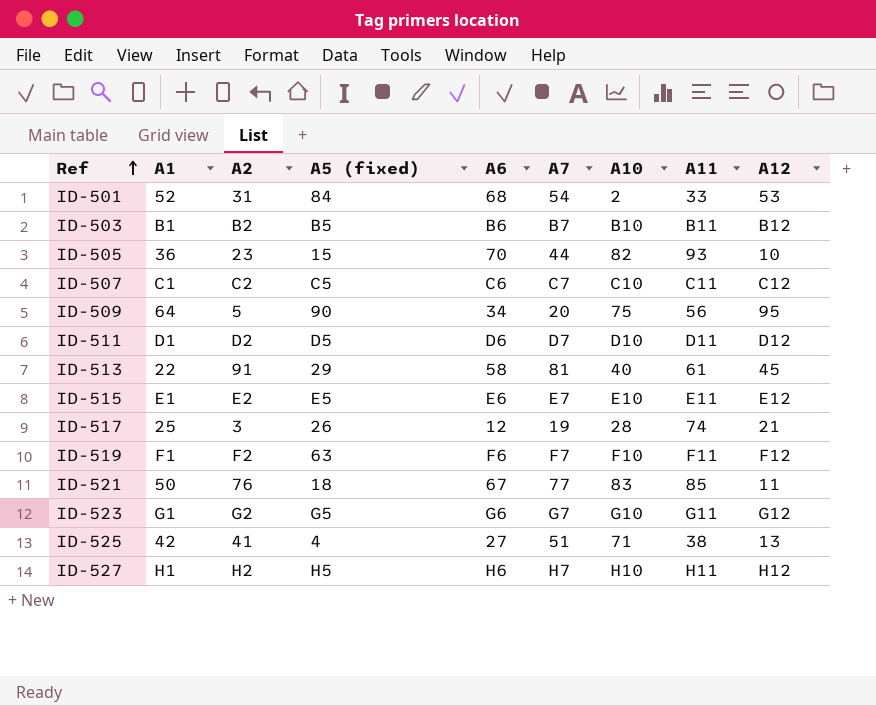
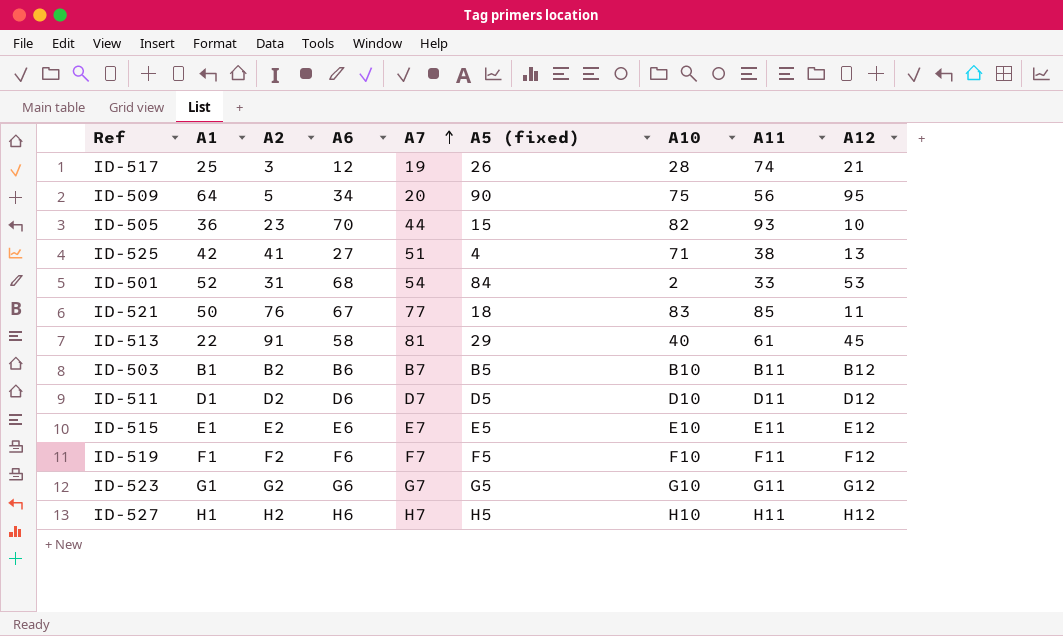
row order: Ref ascending -> A7 ascending
column A5 (fixed) | position: 4 -> 6
row ID-507: C1 | C2 | C5 | C6 | C7 | C10 | C11 | C12 -> none
ID-519 | A5 (fixed): 63 -> F5

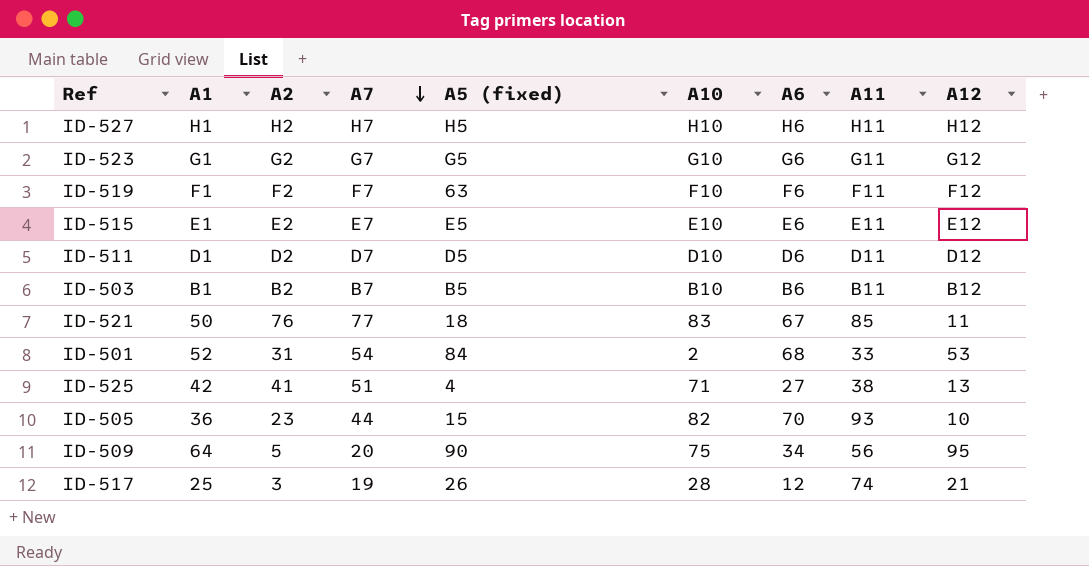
row order: A7 ascending -> A7 descending
column A6 | position: 4 -> 7
row ID-513: 22 | 91 | 58 | 81 | 29 | 40 | 61 | 45 -> none
ID-519 | A5 (fixed): F5 -> 63

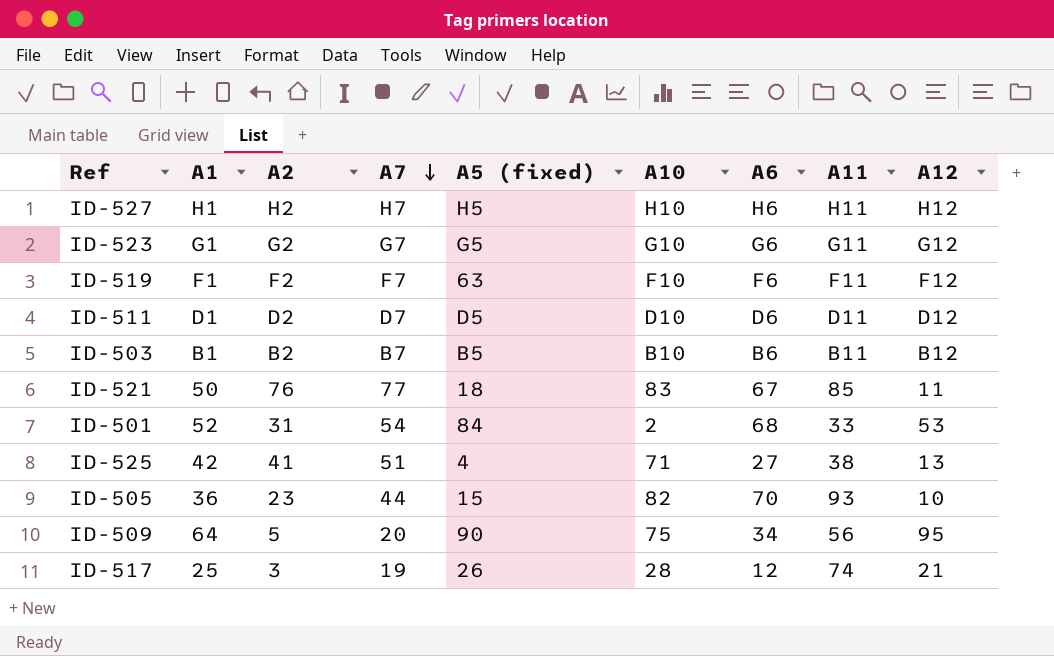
row ID-515: E1 | E2 | E7 | E5 | E10 | E6 | E11 | E12 -> none

